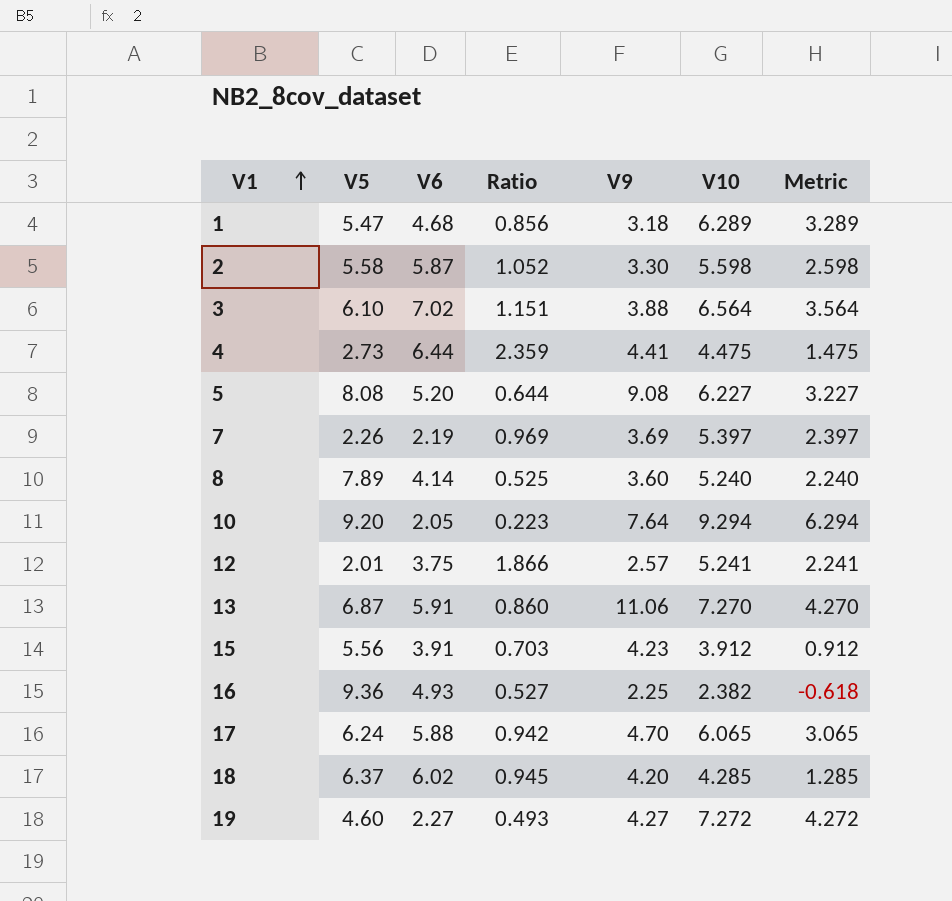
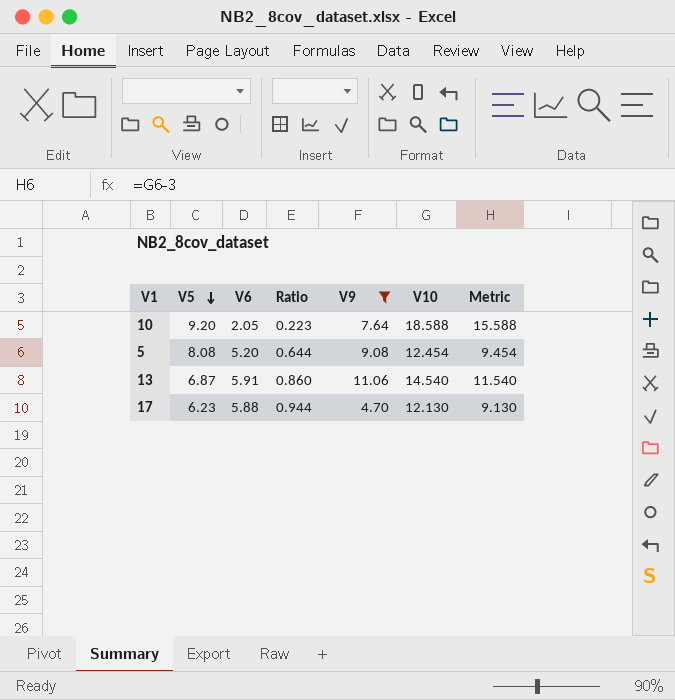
filter: none -> V9 >= 4.70
row order: V1 ascending -> V5 descending
10 | V10: 9.294 -> 18.588
10 | Metric: 6.294 -> 15.588
5 | V10: 6.227 -> 12.454
5 | Metric: 3.227 -> 9.454
13 | V10: 7.270 -> 14.540
13 | Metric: 4.270 -> 11.540
17 | V5: 6.24 -> 6.23
17 | Ratio: 0.942 -> 0.944
17 | V10: 6.065 -> 12.130
17 | Metric: 3.065 -> 9.130

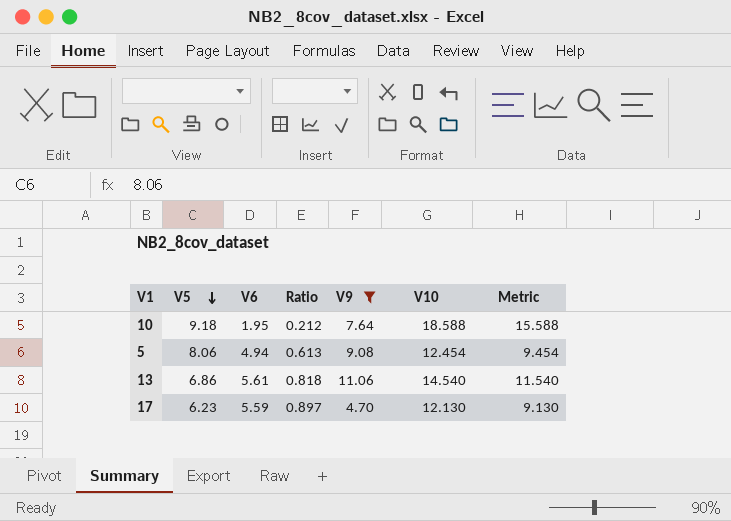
10 | V5: 9.20 -> 9.18
10 | V6: 2.05 -> 1.95
10 | Ratio: 0.223 -> 0.212
5 | V5: 8.08 -> 8.06
5 | V6: 5.20 -> 4.94
5 | Ratio: 0.644 -> 0.613
13 | V5: 6.87 -> 6.86
13 | V6: 5.91 -> 5.61
13 | Ratio: 0.860 -> 0.818
17 | V6: 5.88 -> 5.59
17 | Ratio: 0.944 -> 0.897

